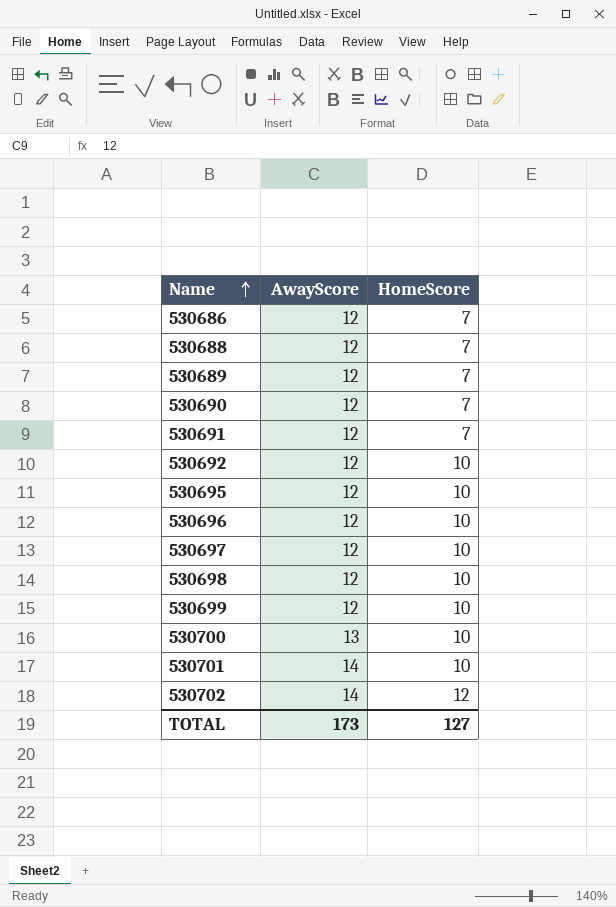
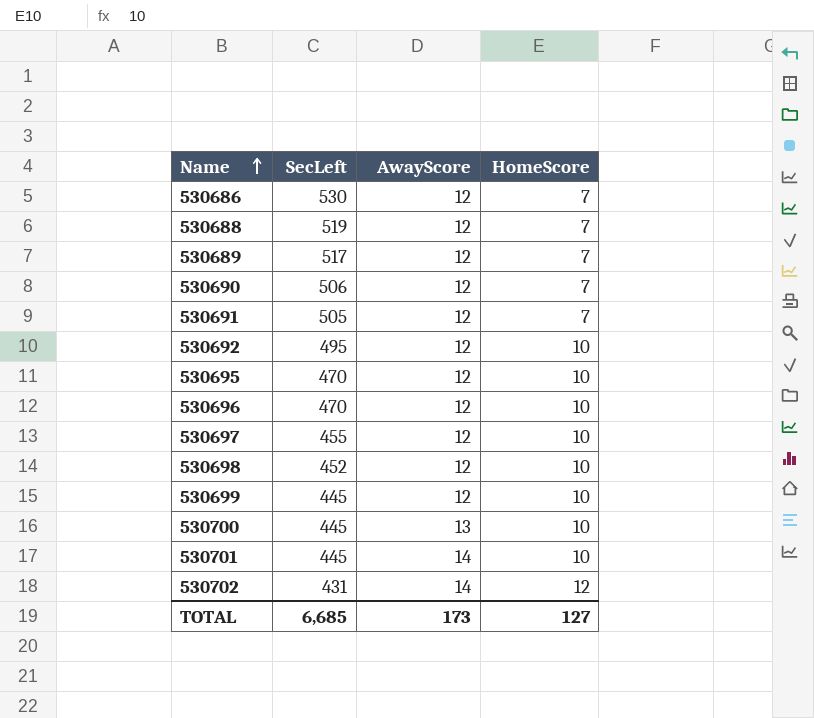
column SecLeft | position: none -> 2

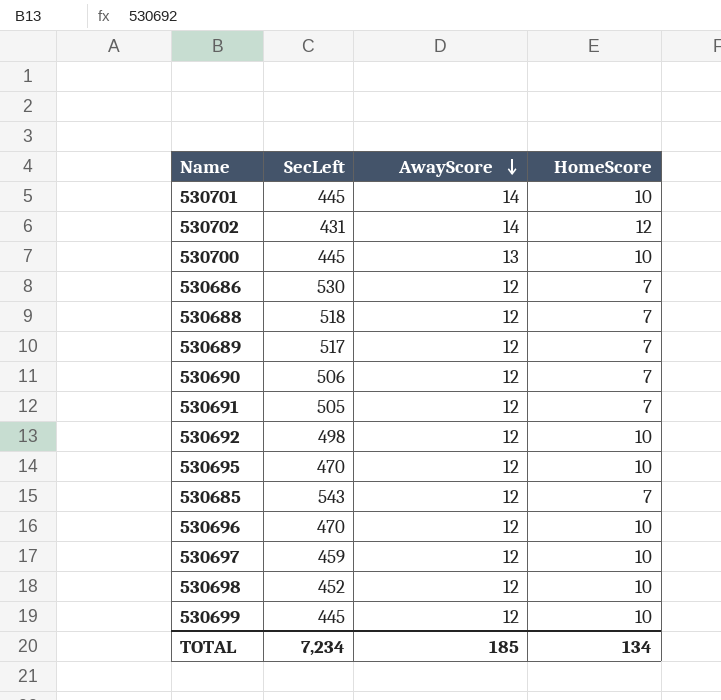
row order: Name ascending -> AwayScore descending
530688 | SecLeft: 519 -> 518
530692 | SecLeft: 495 -> 498
row 530685: none -> 543 | 12 | 7
530697 | SecLeft: 455 -> 459
TOTAL | SecLeft: 6,685 -> 7,234
TOTAL | AwayScore: 173 -> 185
TOTAL | HomeScore: 127 -> 134

